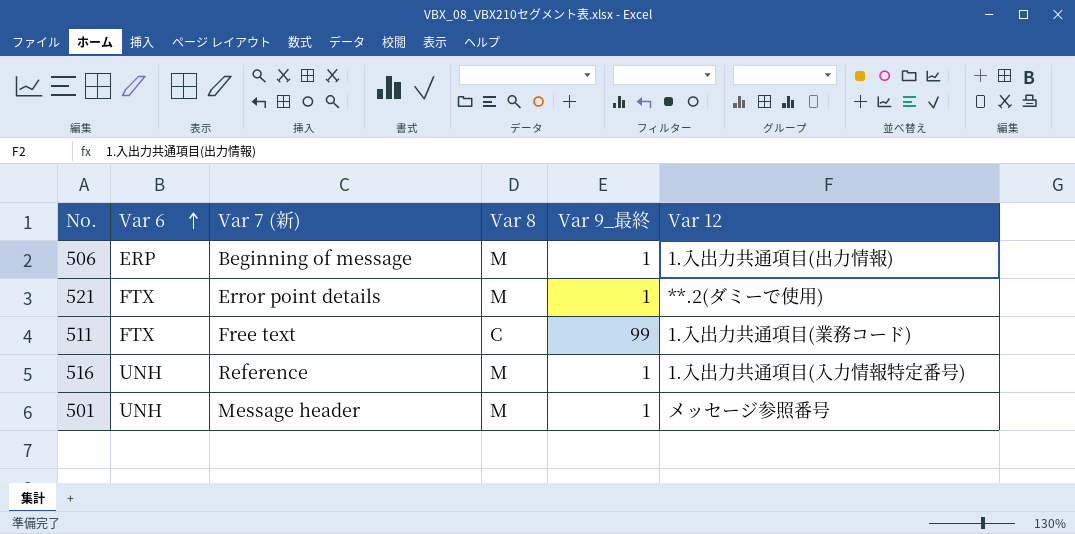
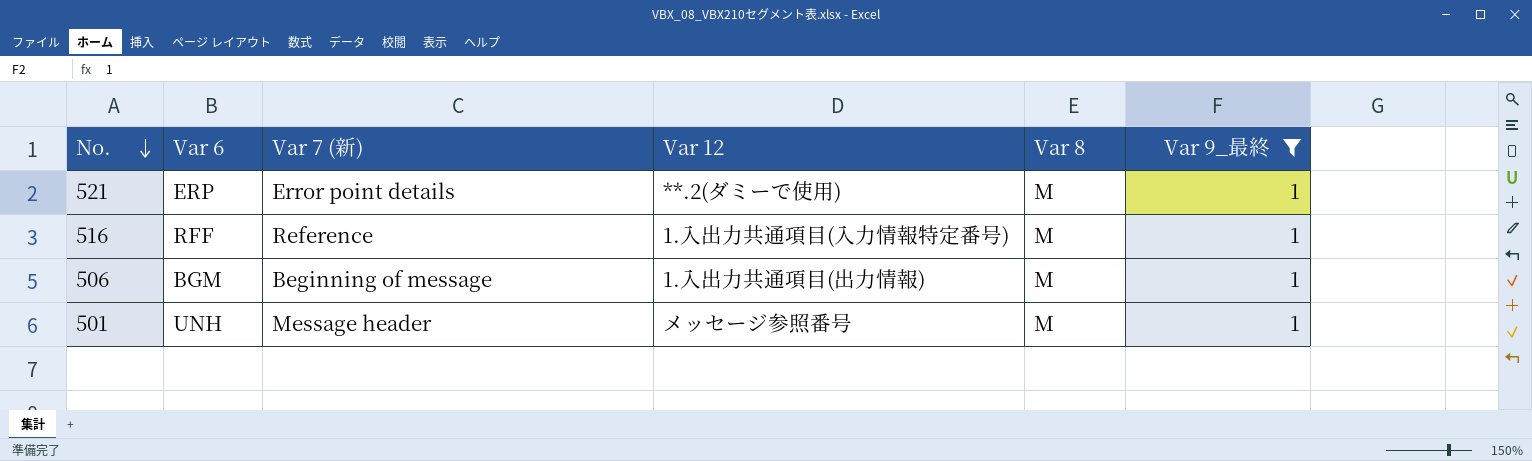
filter: none -> Var 9_最終 = 1
row order: Var 6 ascending -> No. descending
column Var 12 | position: 6 -> 4
521 | Var 6: FTX -> ERP
516 | Var 6: UNH -> RFF
506 | Var 6: ERP -> BGM

